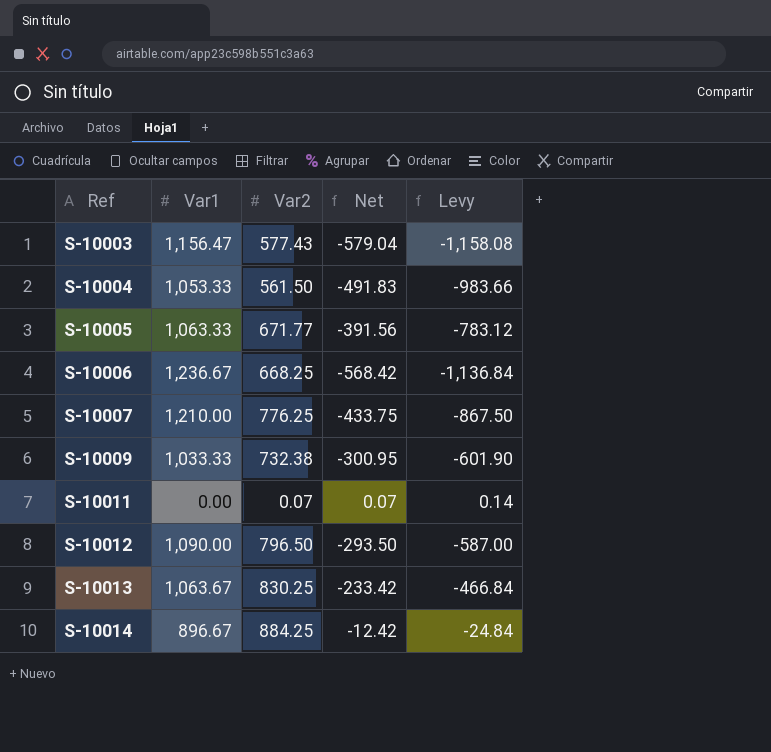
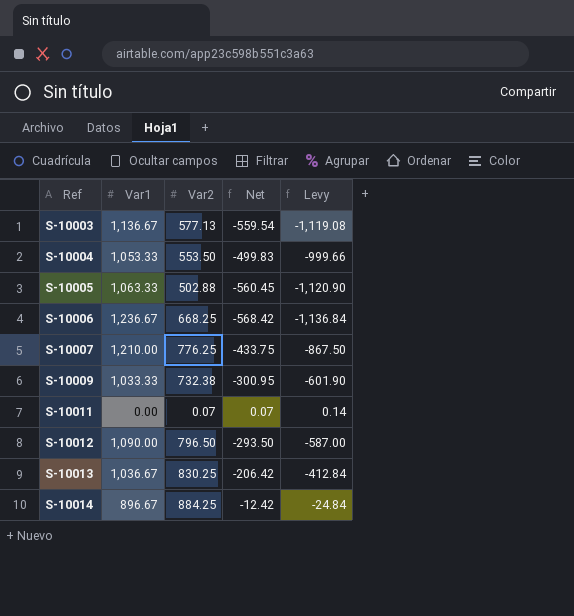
S-10003 | Var1: 1,156.47 -> 1,136.67
S-10003 | Var2: 577.43 -> 577.13
S-10003 | Net: -579.04 -> -559.54
S-10003 | Levy: -1,158.08 -> -1,119.08
S-10004 | Var2: 561.50 -> 553.50
S-10004 | Net: -491.83 -> -499.83
S-10004 | Levy: -983.66 -> -999.66
S-10005 | Var2: 671.77 -> 502.88
S-10005 | Net: -391.56 -> -560.45
S-10005 | Levy: -783.12 -> -1,120.90
S-10013 | Var1: 1,063.67 -> 1,036.67
S-10013 | Net: -233.42 -> -206.42
S-10013 | Levy: -466.84 -> -412.84

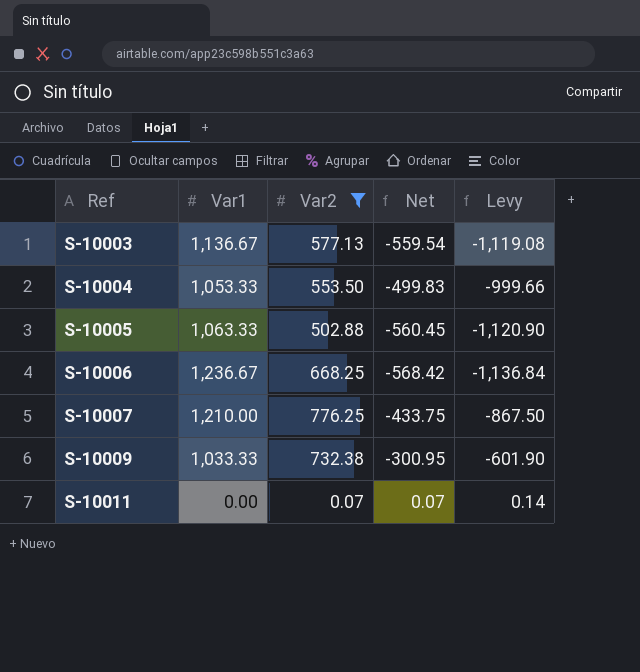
filter: none -> Var2 <= 776.25

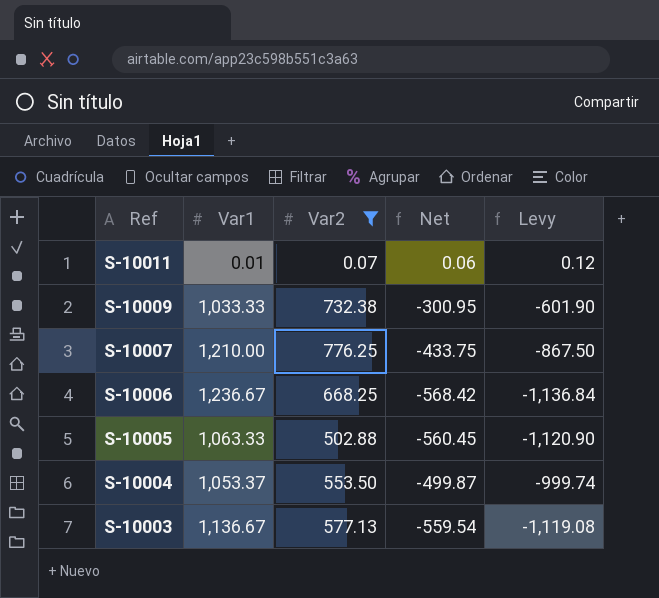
row order: Ref ascending -> Ref descending
S-10011 | Var1: 0.00 -> 0.01
S-10011 | Net: 0.07 -> 0.06
S-10011 | Levy: 0.14 -> 0.12
S-10004 | Var1: 1,053.33 -> 1,053.37
S-10004 | Net: -499.83 -> -499.87
S-10004 | Levy: -999.66 -> -999.74

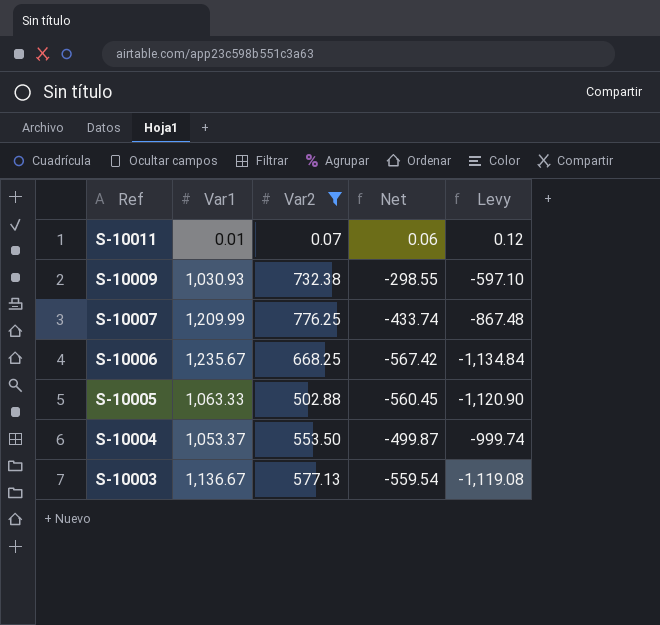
S-10009 | Var1: 1,033.33 -> 1,030.93
S-10009 | Net: -300.95 -> -298.55
S-10009 | Levy: -601.90 -> -597.10
S-10007 | Var1: 1,210.00 -> 1,209.99
S-10007 | Net: -433.75 -> -433.74
S-10007 | Levy: -867.50 -> -867.48
S-10006 | Var1: 1,236.67 -> 1,235.67
S-10006 | Net: -568.42 -> -567.42
S-10006 | Levy: -1,136.84 -> -1,134.84

